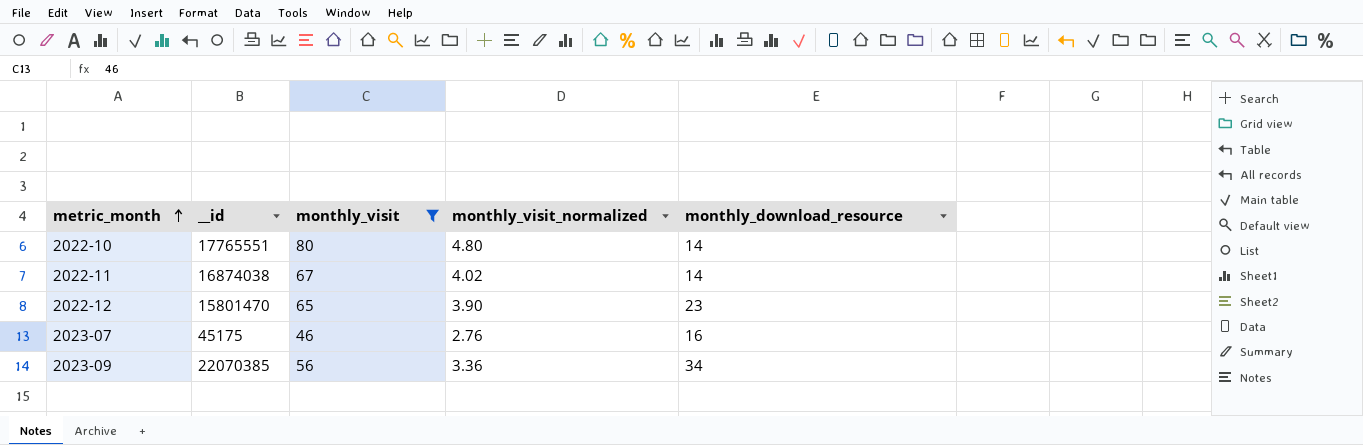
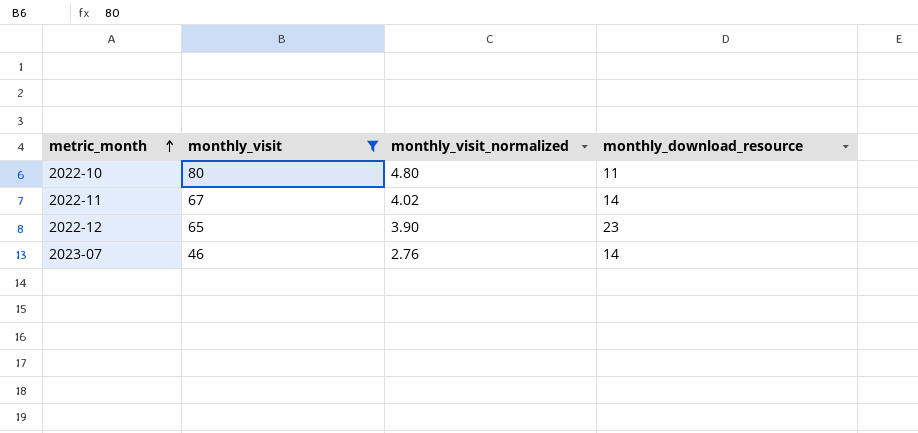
column __id | position: 2 -> none
row 2023-09: 22070385 | 56 | 3.36 | 34 -> none
2022-10 | monthly_download_resource: 14 -> 11
2023-07 | monthly_download_resource: 16 -> 14

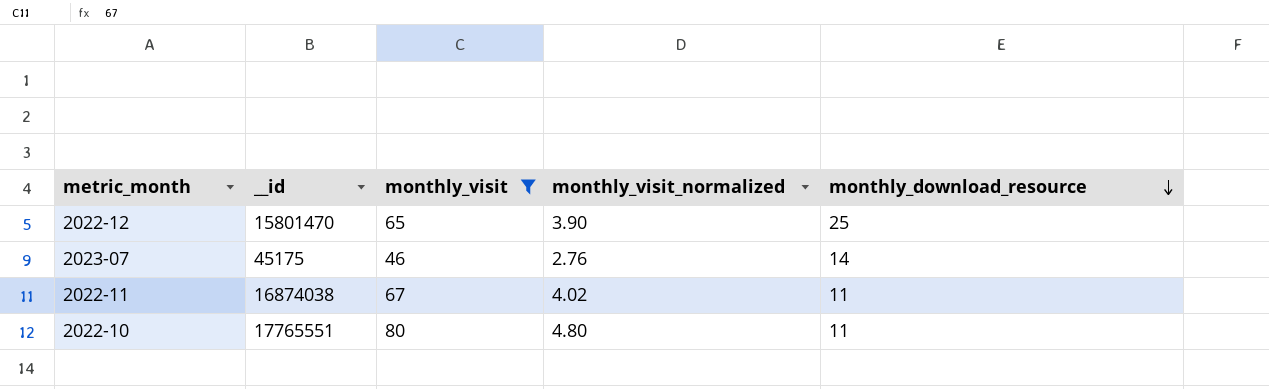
row order: metric_month ascending -> monthly_download_resource descending
column __id | position: none -> 2
2022-12 | monthly_download_resource: 23 -> 25
2022-11 | monthly_download_resource: 14 -> 11

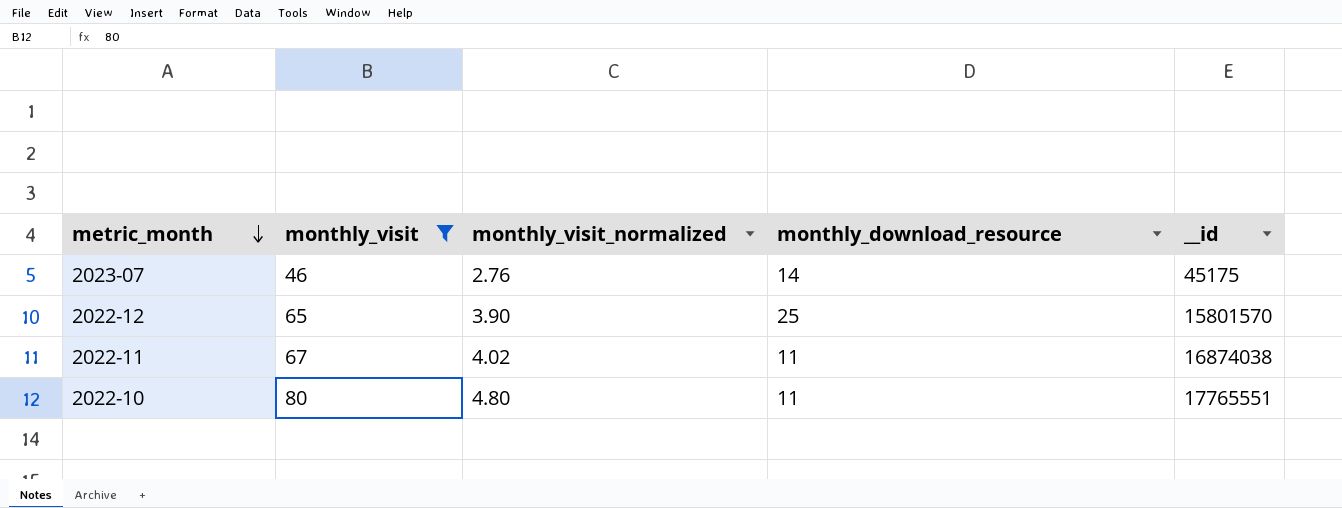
row order: monthly_download_resource descending -> metric_month descending
column __id | position: 2 -> 5
2022-12 | __id: 15801470 -> 15801570

